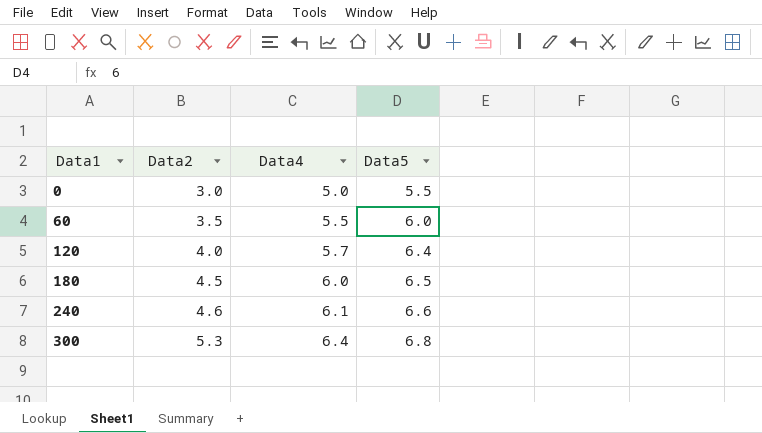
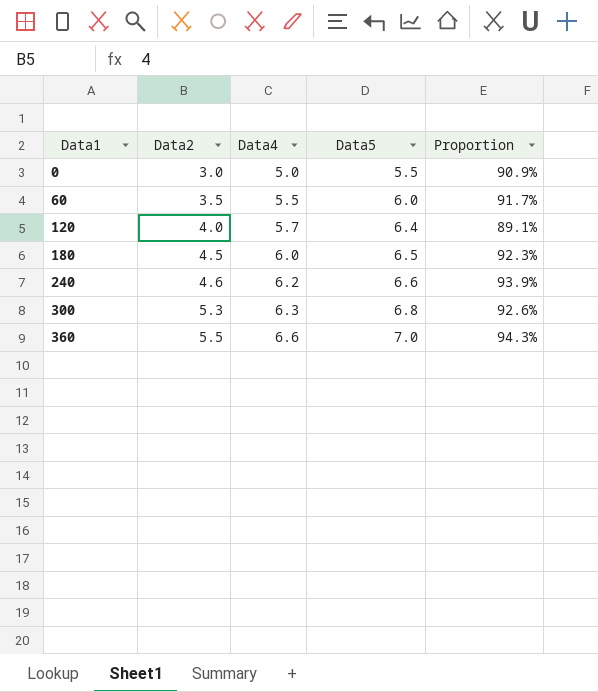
column Proportion | formula: none -> [Data4] / [Data5]
240 | Data4: 6.1 -> 6.2
300 | Data4: 6.4 -> 6.3
row 360: none -> 5.5 | 6.6 | 7.0 | 94.3%

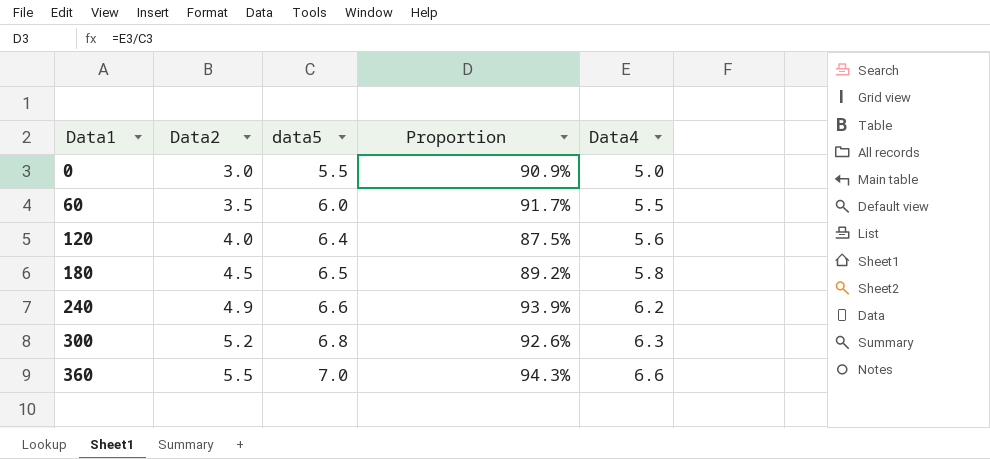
column name: Data5 -> data5
column Data4 | position: 3 -> 5
120 | Proportion: 89.1% -> 87.5%
120 | Data4: 5.7 -> 5.6
180 | Proportion: 92.3% -> 89.2%
180 | Data4: 6.0 -> 5.8
240 | Data2: 4.6 -> 4.9
300 | Data2: 5.3 -> 5.2

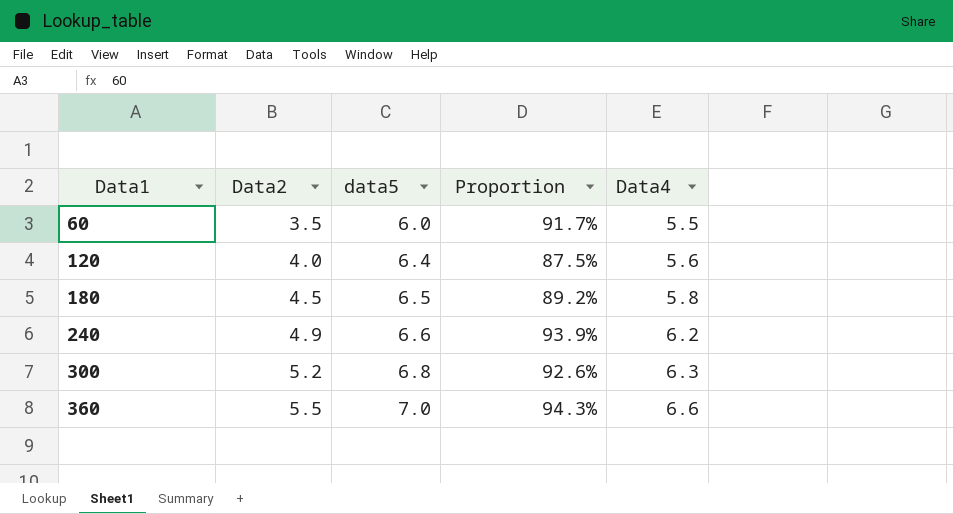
row 0: 3.0 | 5.5 | 90.9% | 5.0 -> none

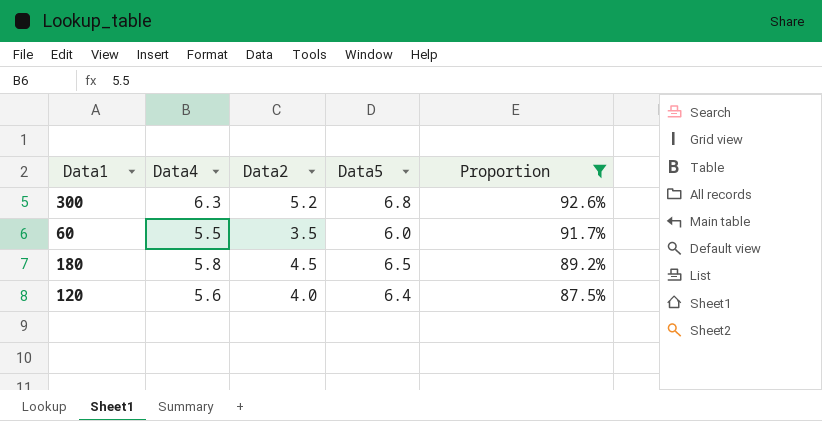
filter: none -> Proportion <= 92.6%
row order: Data1 ascending -> Proportion descending
column Data4 | position: 5 -> 2
column name: data5 -> Data5

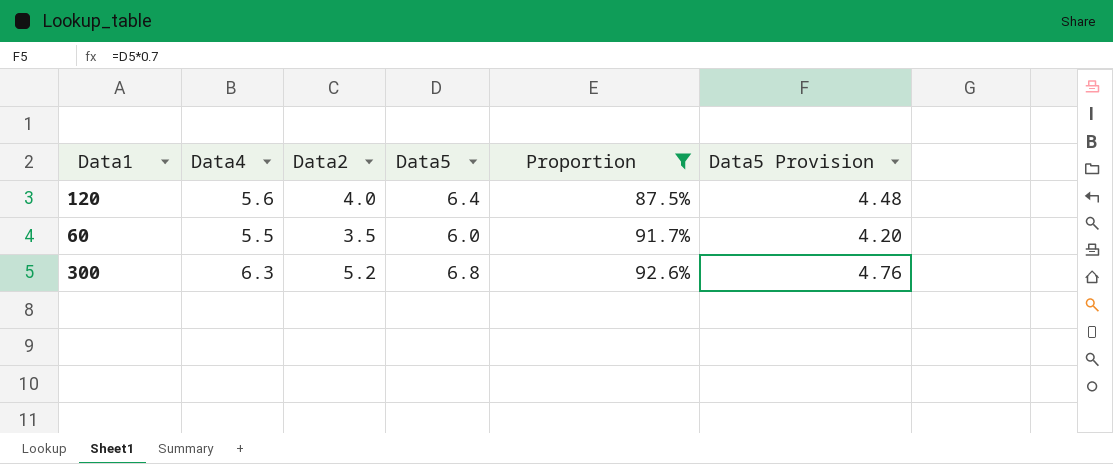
row order: Proportion descending -> Proportion ascending
column Data5 Provision | formula: none -> [Data5] * 0.7
row 180: 5.8 | 4.5 | 6.5 | 89.2% -> none

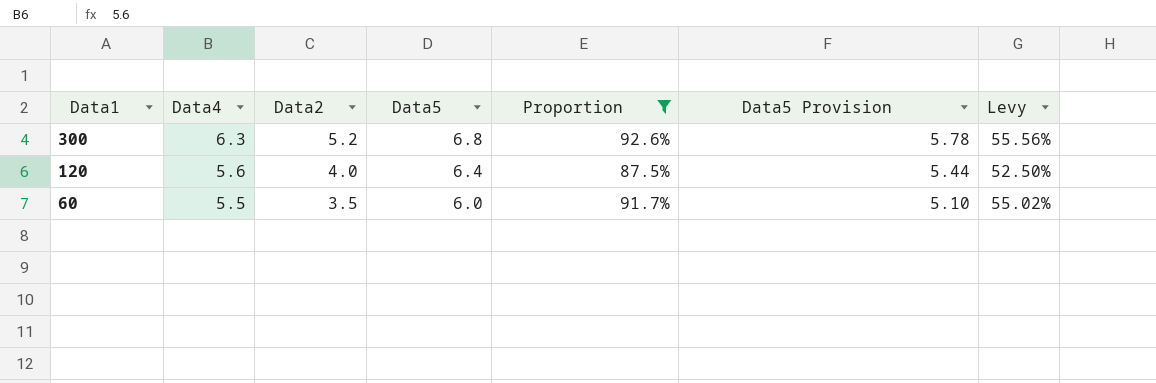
row order: Proportion ascending -> Data1 descending
column Data5 Provision | formula: [Data5] * 0.7 -> [Data5] * 0.85
column Levy | formula: none -> [Proportion] * 0.6

